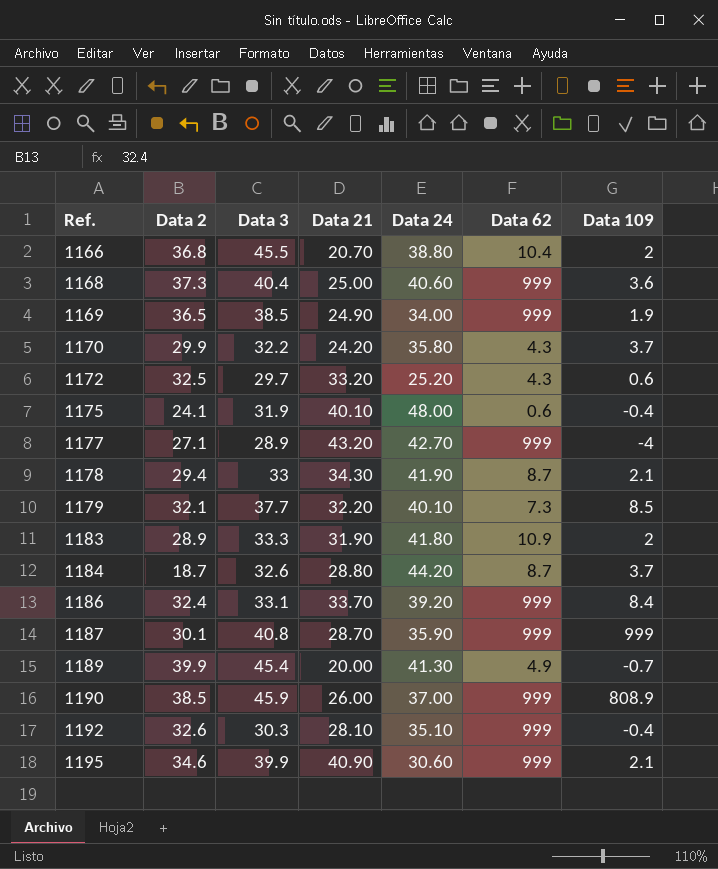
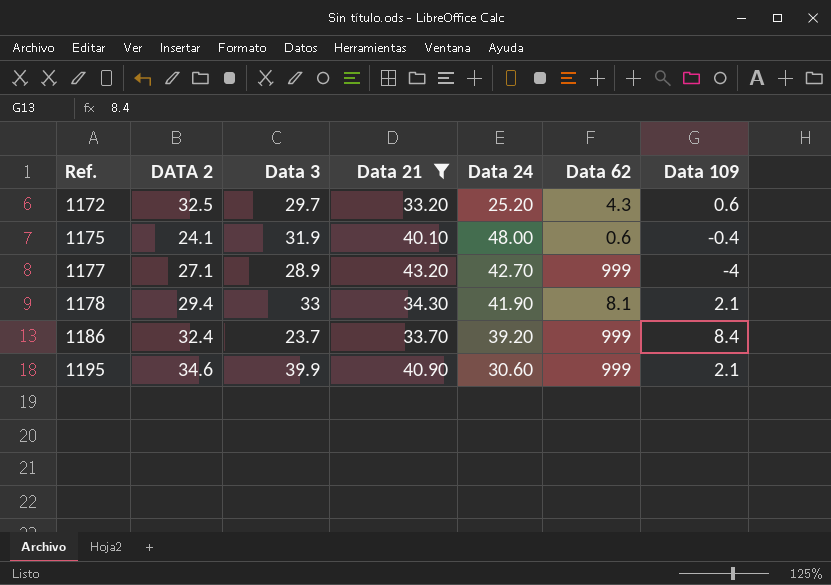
filter: none -> Data 21 >= 33.20
column name: Data 2 -> DATA 2
1178 | Data 62: 8.7 -> 8.1
1186 | Data 3: 33.1 -> 23.7

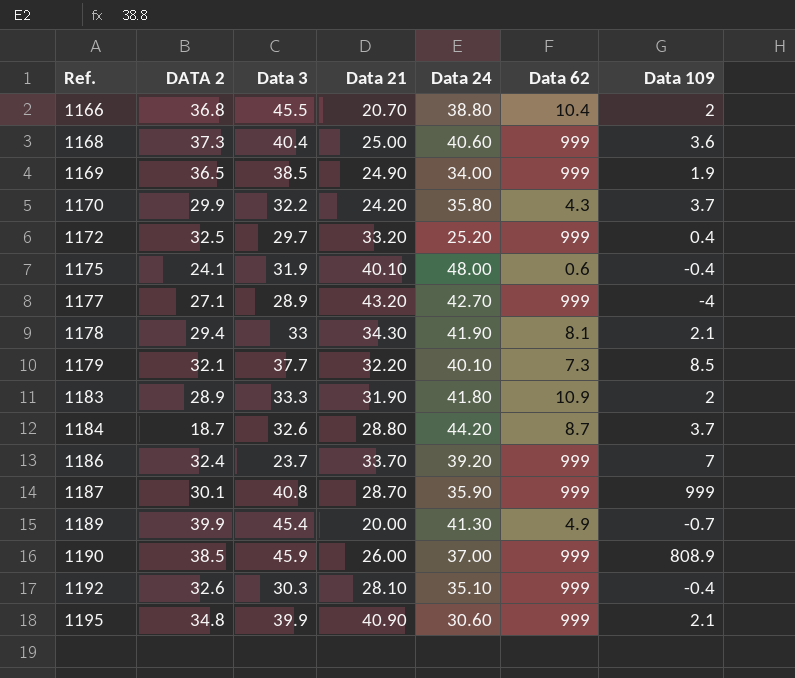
filter: Data 21 >= 33.20 -> none
1172 | Data 62: 4.3 -> 999
1172 | Data 109: 0.6 -> 0.4
1186 | Data 109: 8.4 -> 7
1195 | DATA 2: 34.6 -> 34.8

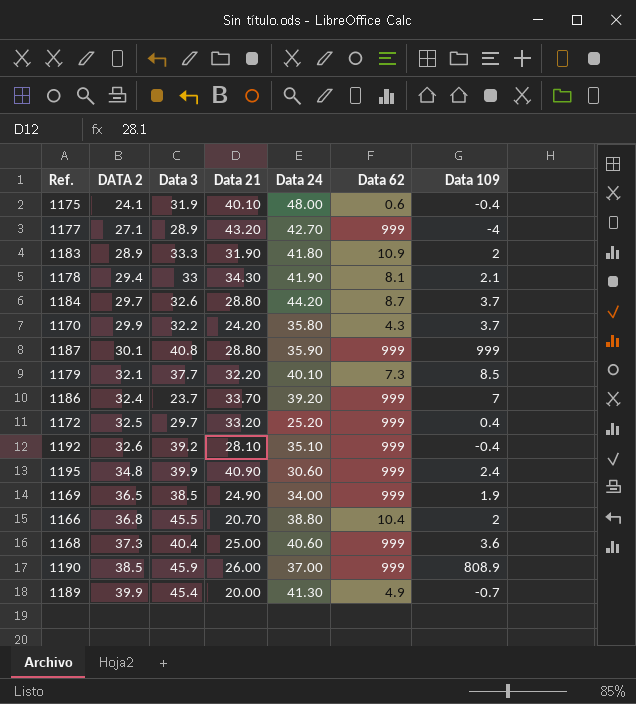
row order: Ref. ascending -> DATA 2 ascending
1184 | DATA 2: 18.7 -> 29.7
1187 | Data 21: 28.70 -> 28.80
1192 | Data 3: 30.3 -> 39.2
1195 | Data 109: 2.1 -> 2.4

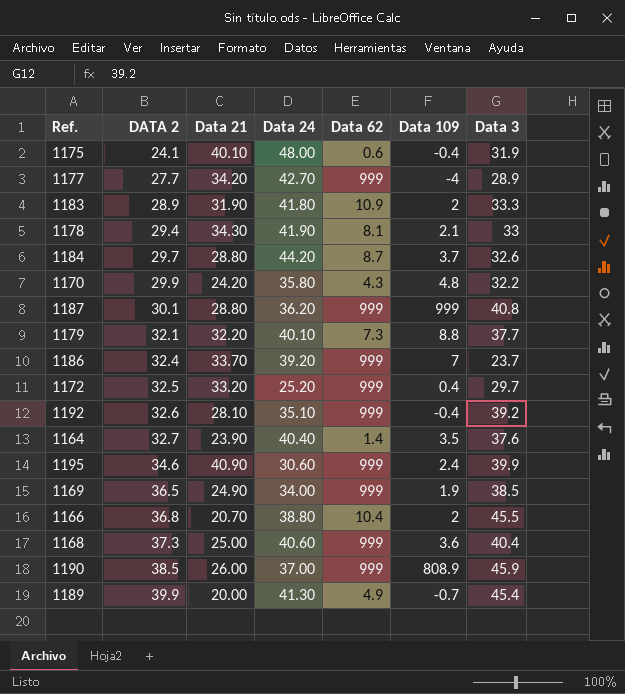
column Data 3 | position: 3 -> 7
1177 | DATA 2: 27.1 -> 27.7
1177 | Data 21: 43.20 -> 34.20
1170 | Data 109: 3.7 -> 4.8
1187 | Data 24: 35.90 -> 36.20
1179 | Data 109: 8.5 -> 8.8
row 1164: none -> 32.7 | 23.90 | 40.40 | 1.4 | 3.5 | 37.6
1195 | DATA 2: 34.8 -> 34.6

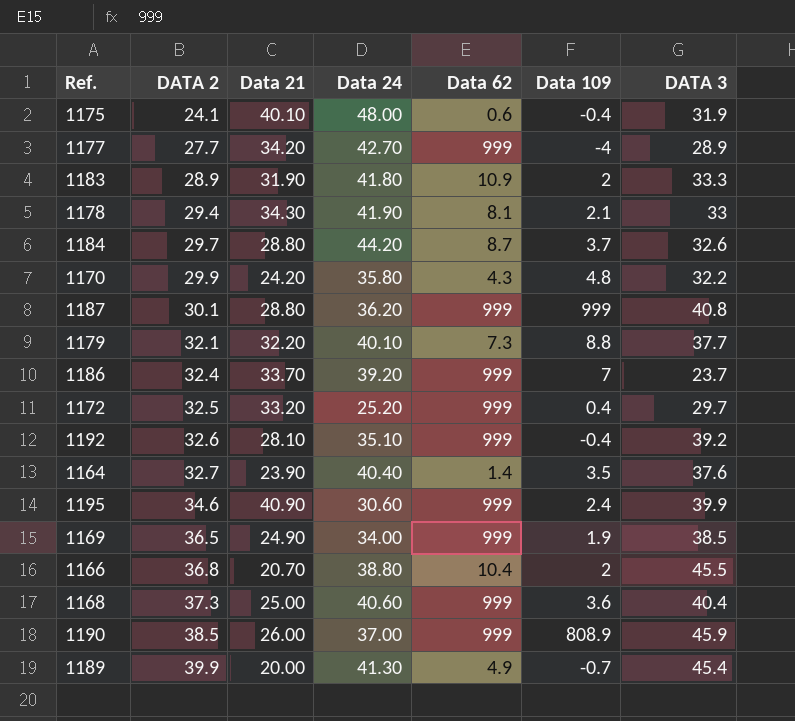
column name: Data 3 -> DATA 3

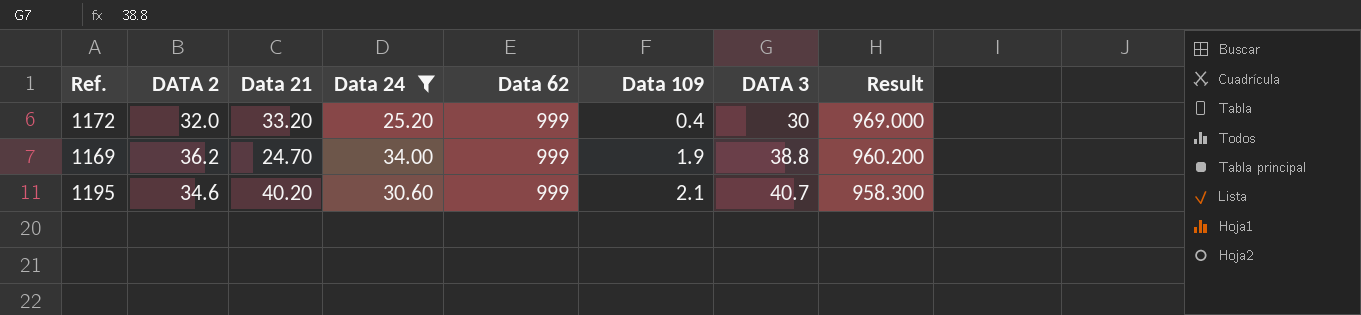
filter: none -> Data 24 <= 34.00
row order: DATA 2 ascending -> Data 109 ascending
column Result | formula: none -> [Data 62] - [DATA 3]
1172 | DATA 2: 32.5 -> 32.0
1172 | DATA 3: 29.7 -> 30
1169 | DATA 2: 36.5 -> 36.2
1169 | Data 21: 24.90 -> 24.70
1169 | DATA 3: 38.5 -> 38.8
1195 | Data 21: 40.90 -> 40.20
1195 | Data 109: 2.4 -> 2.1
1195 | DATA 3: 39.9 -> 40.7

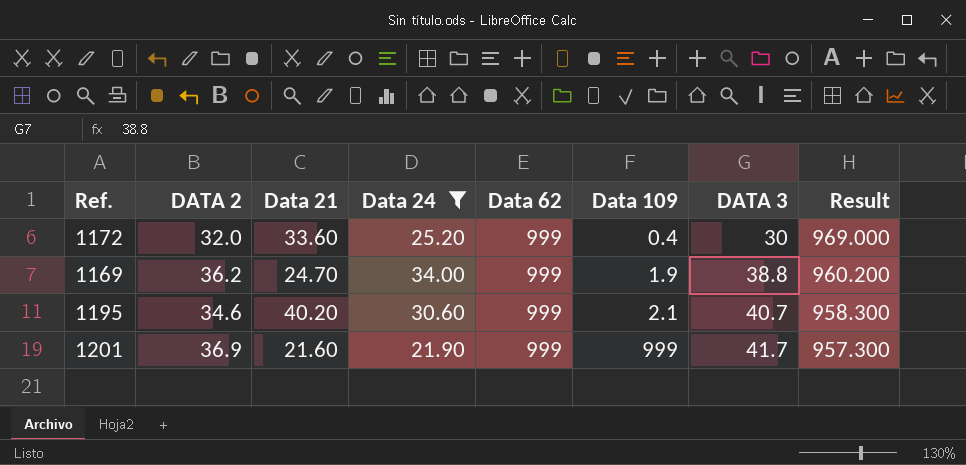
1172 | Data 21: 33.20 -> 33.60
row 1201: none -> 36.9 | 21.60 | 21.90 | 999 | 999 | 41.7 | 957.300

